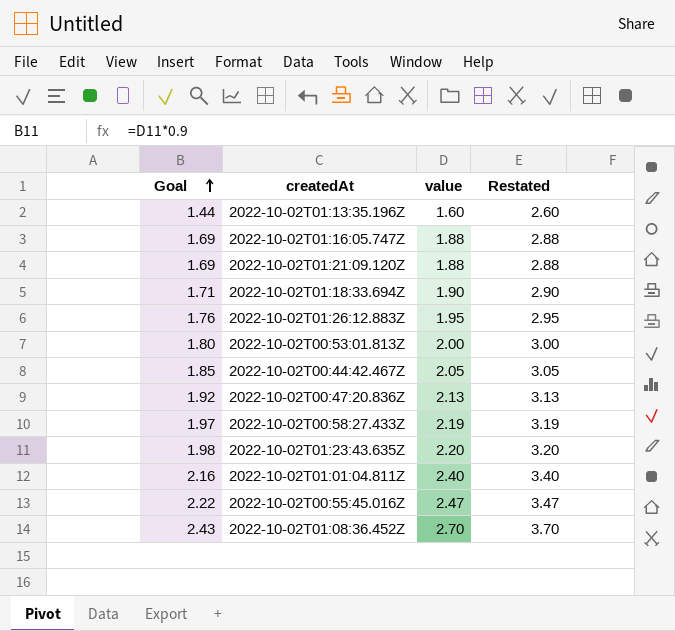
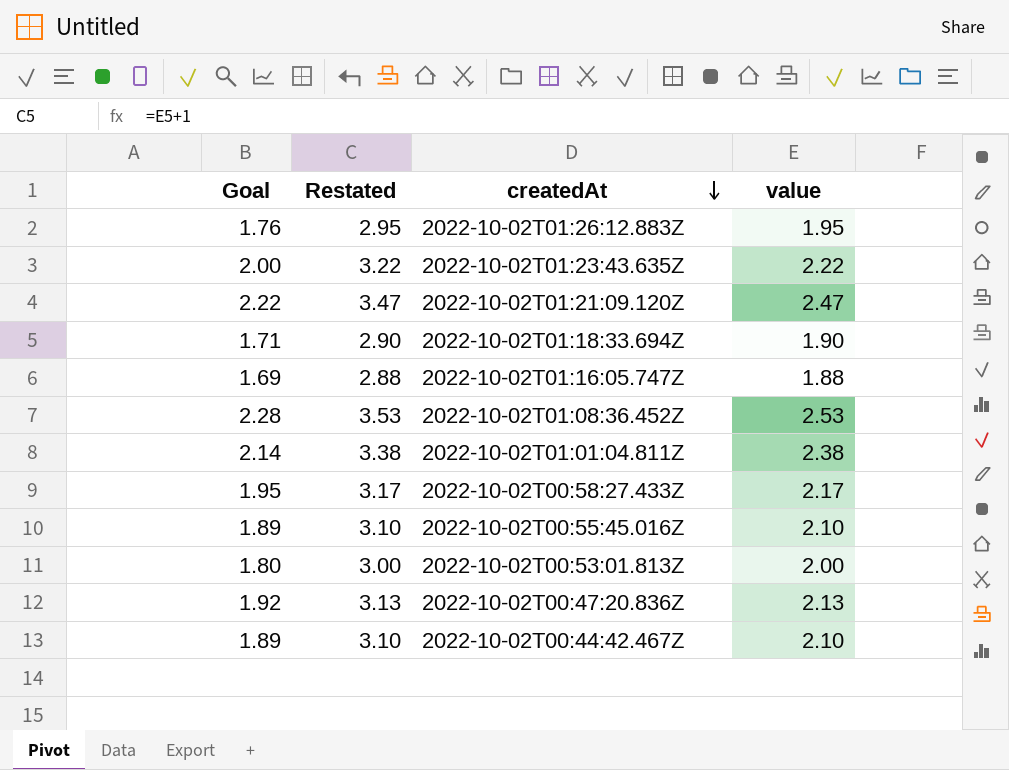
row order: Goal ascending -> createdAt descending
column Restated | position: 4 -> 2
row 2022-10-02T01:13:35.196Z: 1.44 | 1.60 | 2.60 -> none
2022-10-02T01:23:43.635Z | Goal: 1.98 -> 2.00
2022-10-02T01:23:43.635Z | Restated: 3.20 -> 3.22
2022-10-02T01:23:43.635Z | value: 2.20 -> 2.22
2022-10-02T01:21:09.120Z | Goal: 1.69 -> 2.22
2022-10-02T01:21:09.120Z | Restated: 2.88 -> 3.47
2022-10-02T01:21:09.120Z | value: 1.88 -> 2.47
2022-10-02T01:08:36.452Z | Goal: 2.43 -> 2.28
2022-10-02T01:08:36.452Z | Restated: 3.70 -> 3.53
2022-10-02T01:08:36.452Z | value: 2.70 -> 2.53
2022-10-02T01:01:04.811Z | Goal: 2.16 -> 2.14
2022-10-02T01:01:04.811Z | Restated: 3.40 -> 3.38
2022-10-02T01:01:04.811Z | value: 2.40 -> 2.38
2022-10-02T00:58:27.433Z | Goal: 1.97 -> 1.95
2022-10-02T00:58:27.433Z | Restated: 3.19 -> 3.17
2022-10-02T00:58:27.433Z | value: 2.19 -> 2.17
2022-10-02T00:55:45.016Z | Goal: 2.22 -> 1.89
2022-10-02T00:55:45.016Z | Restated: 3.47 -> 3.10
2022-10-02T00:55:45.016Z | value: 2.47 -> 2.10
2022-10-02T00:44:42.467Z | Goal: 1.85 -> 1.89
2022-10-02T00:44:42.467Z | Restated: 3.05 -> 3.10
2022-10-02T00:44:42.467Z | value: 2.05 -> 2.10

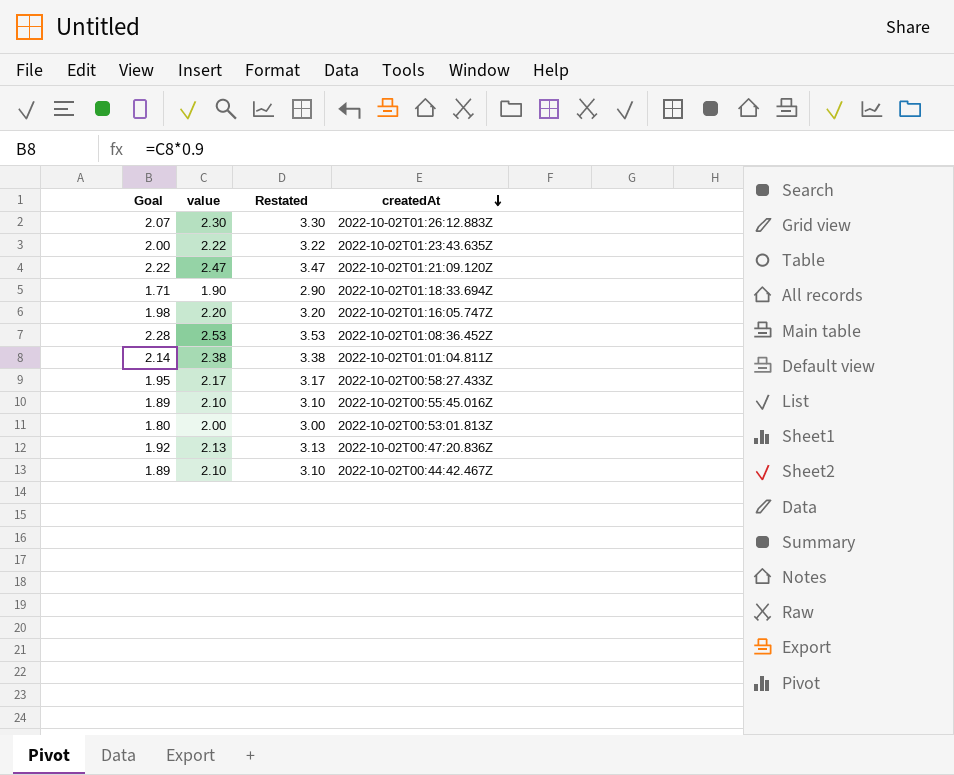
column value | position: 4 -> 2
2022-10-02T01:26:12.883Z | Goal: 1.76 -> 2.07
2022-10-02T01:26:12.883Z | value: 1.95 -> 2.30
2022-10-02T01:26:12.883Z | Restated: 2.95 -> 3.30
2022-10-02T01:16:05.747Z | Goal: 1.69 -> 1.98
2022-10-02T01:16:05.747Z | value: 1.88 -> 2.20
2022-10-02T01:16:05.747Z | Restated: 2.88 -> 3.20

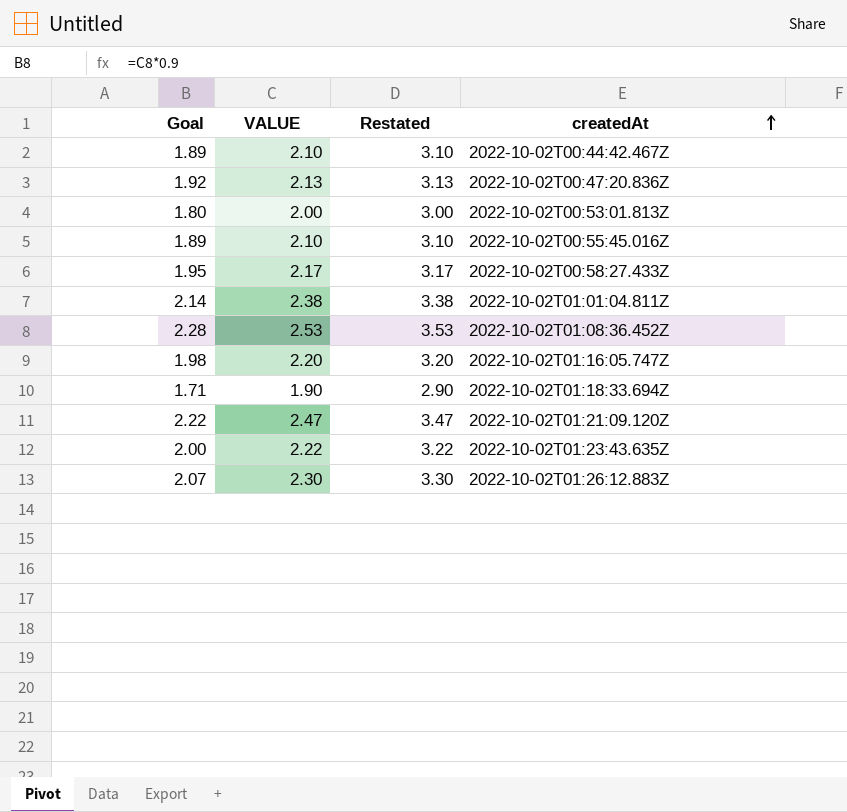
row order: createdAt descending -> createdAt ascending
column name: value -> VALUE

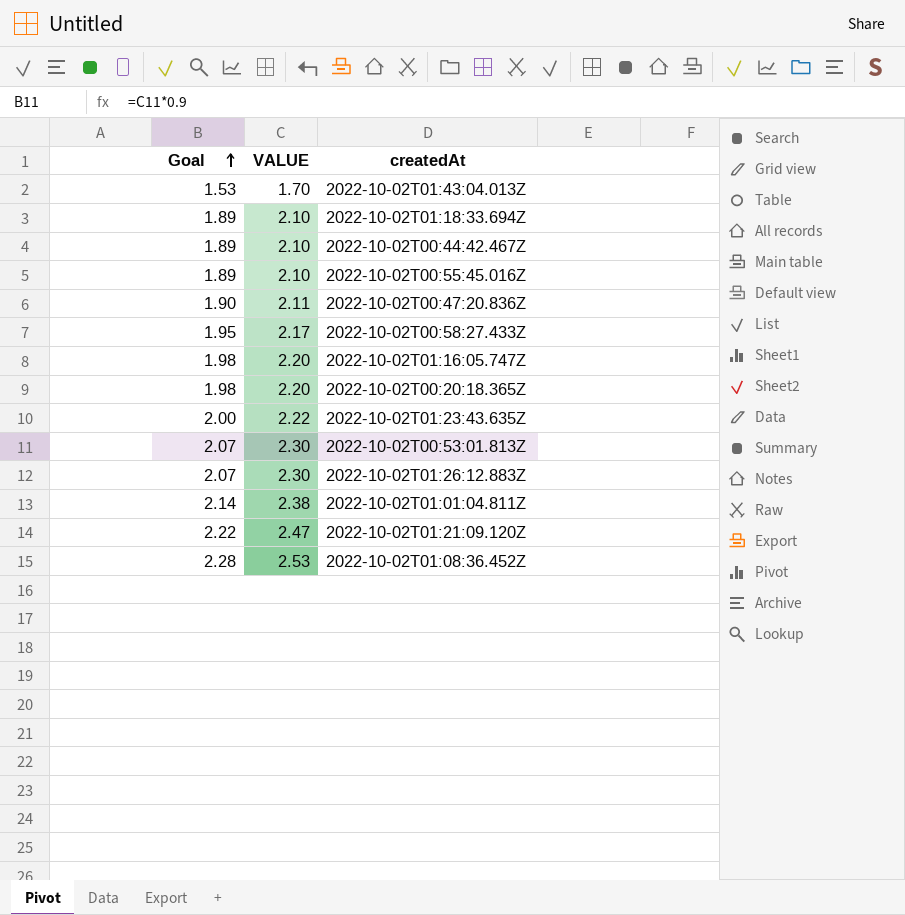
row order: createdAt ascending -> Goal ascending
column Restated | formula: [VALUE] + 1 -> none
row 2022-10-02T01:43:04.013Z: none -> 1.53 | 1.70
2022-10-02T01:18:33.694Z | Goal: 1.71 -> 1.89
2022-10-02T01:18:33.694Z | VALUE: 1.90 -> 2.10
2022-10-02T00:47:20.836Z | Goal: 1.92 -> 1.90
2022-10-02T00:47:20.836Z | VALUE: 2.13 -> 2.11
row 2022-10-02T00:20:18.365Z: none -> 1.98 | 2.20
2022-10-02T00:53:01.813Z | Goal: 1.80 -> 2.07
2022-10-02T00:53:01.813Z | VALUE: 2.00 -> 2.30

